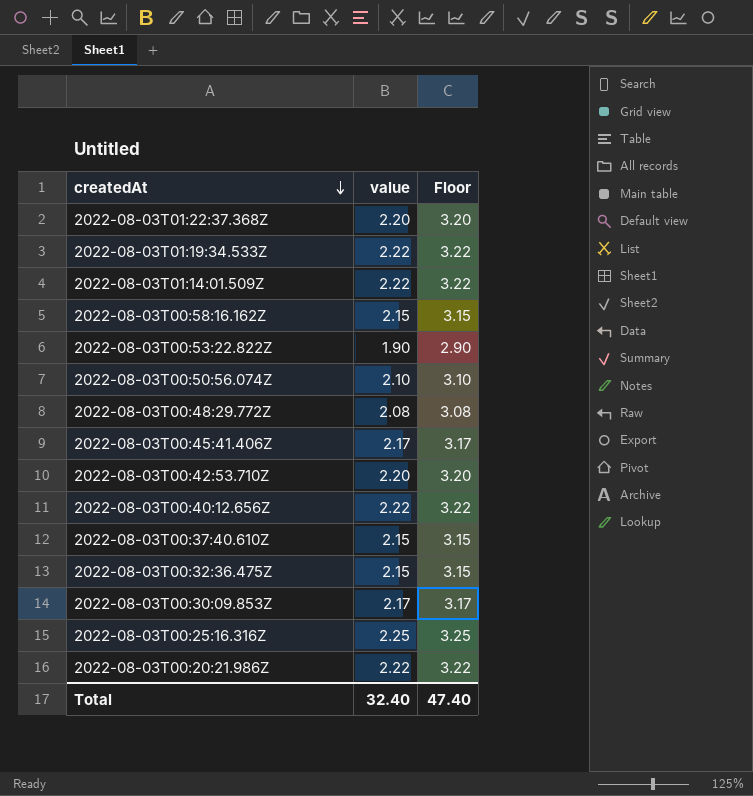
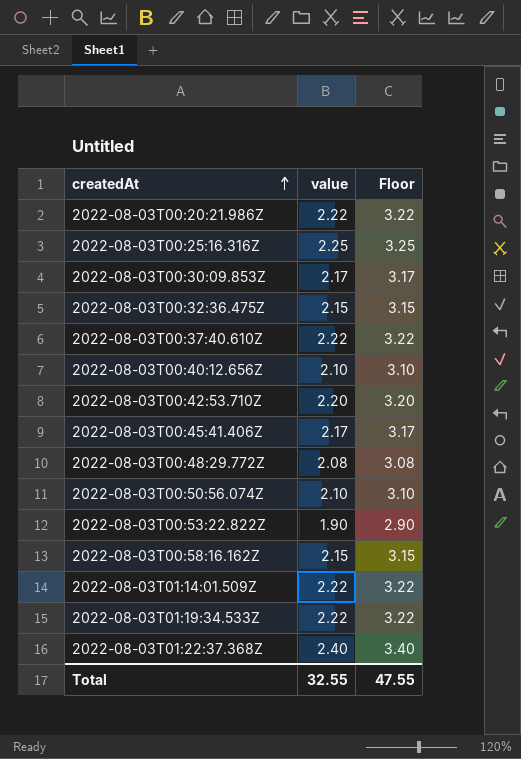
row order: createdAt descending -> createdAt ascending
2022-08-03T00:37:40.610Z | value: 2.15 -> 2.22
2022-08-03T00:37:40.610Z | Floor: 3.15 -> 3.22
2022-08-03T00:40:12.656Z | value: 2.22 -> 2.10
2022-08-03T00:40:12.656Z | Floor: 3.22 -> 3.10
2022-08-03T01:22:37.368Z | value: 2.20 -> 2.40
2022-08-03T01:22:37.368Z | Floor: 3.20 -> 3.40
Total | value: 32.40 -> 32.55
Total | Floor: 47.40 -> 47.55

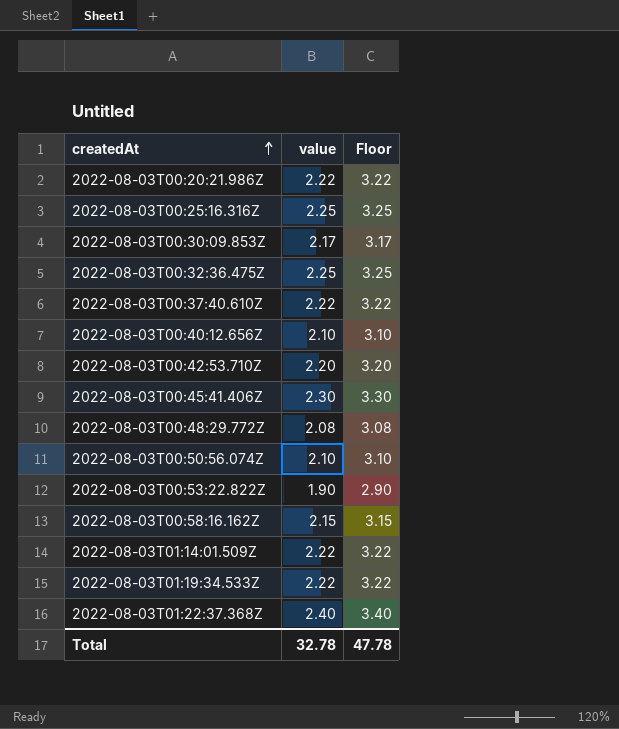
2022-08-03T00:32:36.475Z | value: 2.15 -> 2.25
2022-08-03T00:32:36.475Z | Floor: 3.15 -> 3.25
2022-08-03T00:45:41.406Z | value: 2.17 -> 2.30
2022-08-03T00:45:41.406Z | Floor: 3.17 -> 3.30
Total | value: 32.55 -> 32.78
Total | Floor: 47.55 -> 47.78

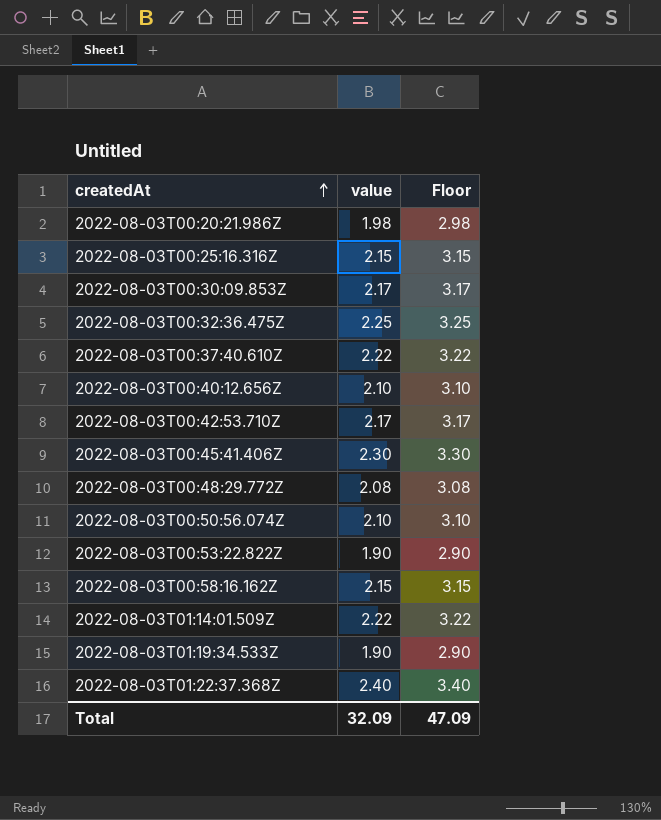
2022-08-03T00:20:21.986Z | value: 2.22 -> 1.98
2022-08-03T00:20:21.986Z | Floor: 3.22 -> 2.98
2022-08-03T00:25:16.316Z | value: 2.25 -> 2.15
2022-08-03T00:25:16.316Z | Floor: 3.25 -> 3.15
2022-08-03T00:42:53.710Z | value: 2.20 -> 2.17
2022-08-03T00:42:53.710Z | Floor: 3.20 -> 3.17
2022-08-03T01:19:34.533Z | value: 2.22 -> 1.90
2022-08-03T01:19:34.533Z | Floor: 3.22 -> 2.90
Total | value: 32.78 -> 32.09
Total | Floor: 47.78 -> 47.09

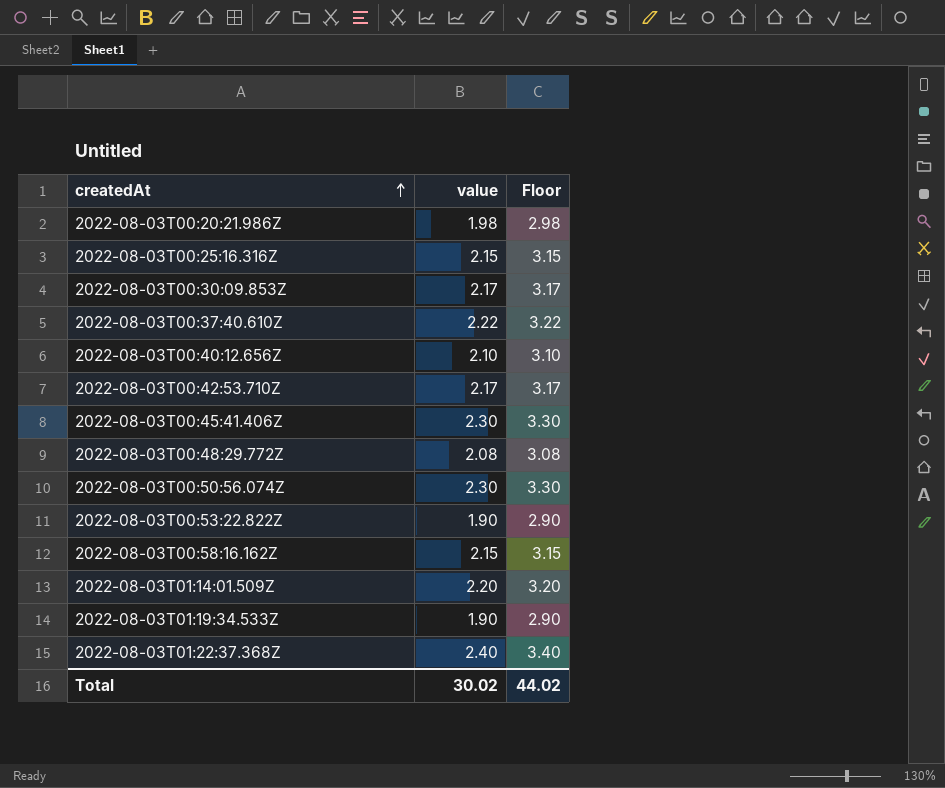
row 2022-08-03T00:32:36.475Z: 2.25 | 3.25 -> none
2022-08-03T00:50:56.074Z | value: 2.10 -> 2.30
2022-08-03T00:50:56.074Z | Floor: 3.10 -> 3.30
2022-08-03T01:14:01.509Z | value: 2.22 -> 2.20
2022-08-03T01:14:01.509Z | Floor: 3.22 -> 3.20
Total | value: 32.09 -> 30.02
Total | Floor: 47.09 -> 44.02

